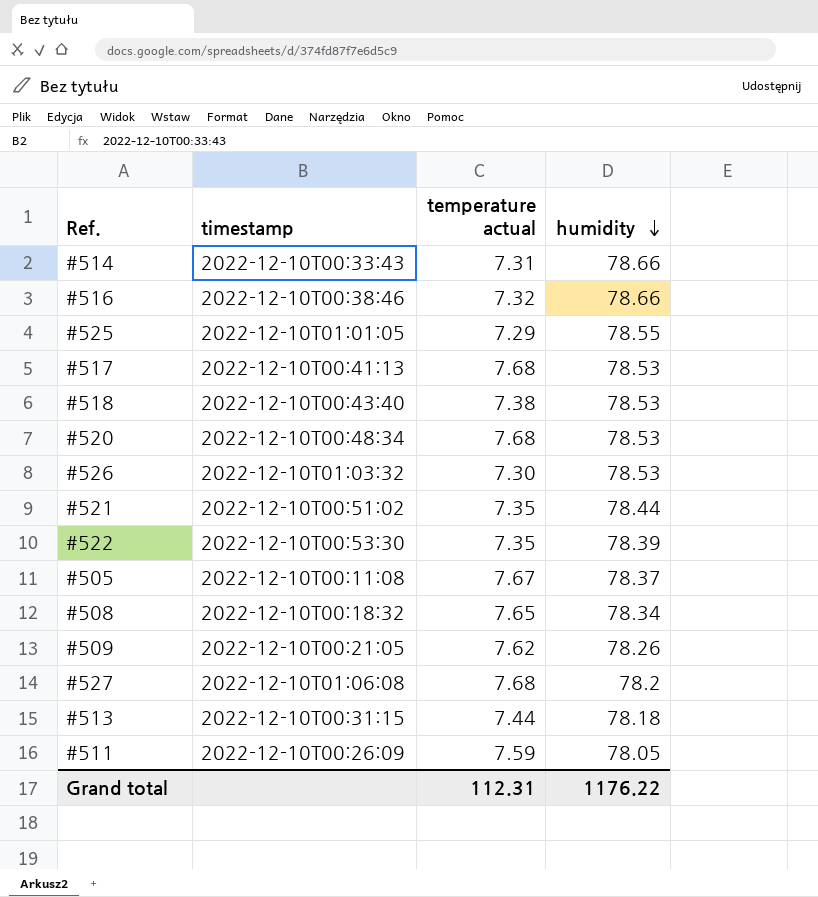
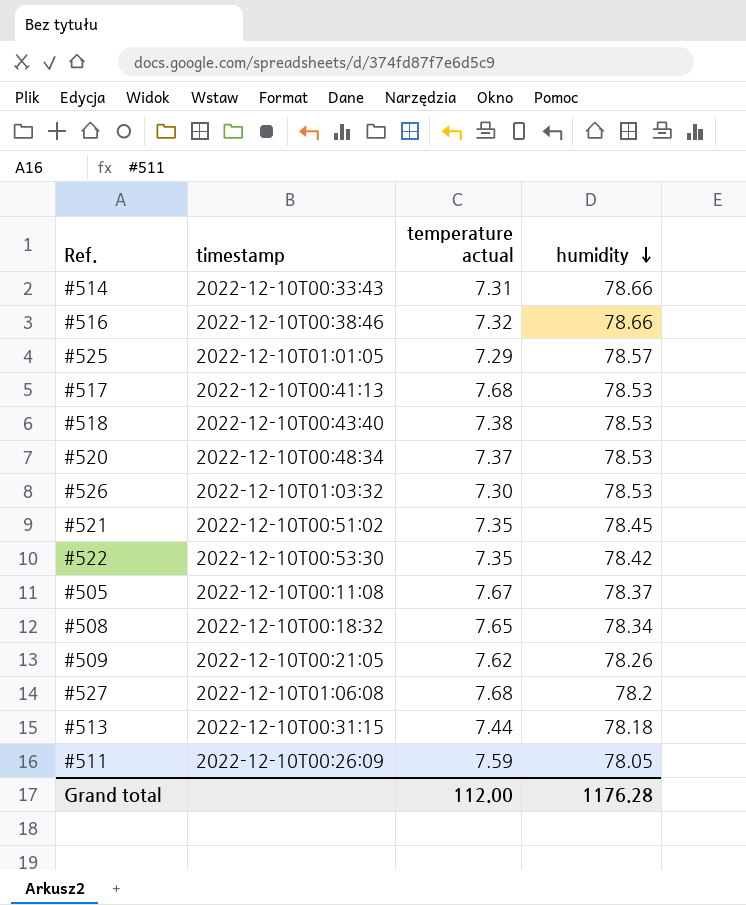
#525 | humidity: 78.55 -> 78.57
#520 | temperature actual: 7.68 -> 7.37
#521 | humidity: 78.44 -> 78.45
#522 | humidity: 78.39 -> 78.42
Grand total | temperature actual: 112.31 -> 112.00
Grand total | humidity: 1176.22 -> 1176.28

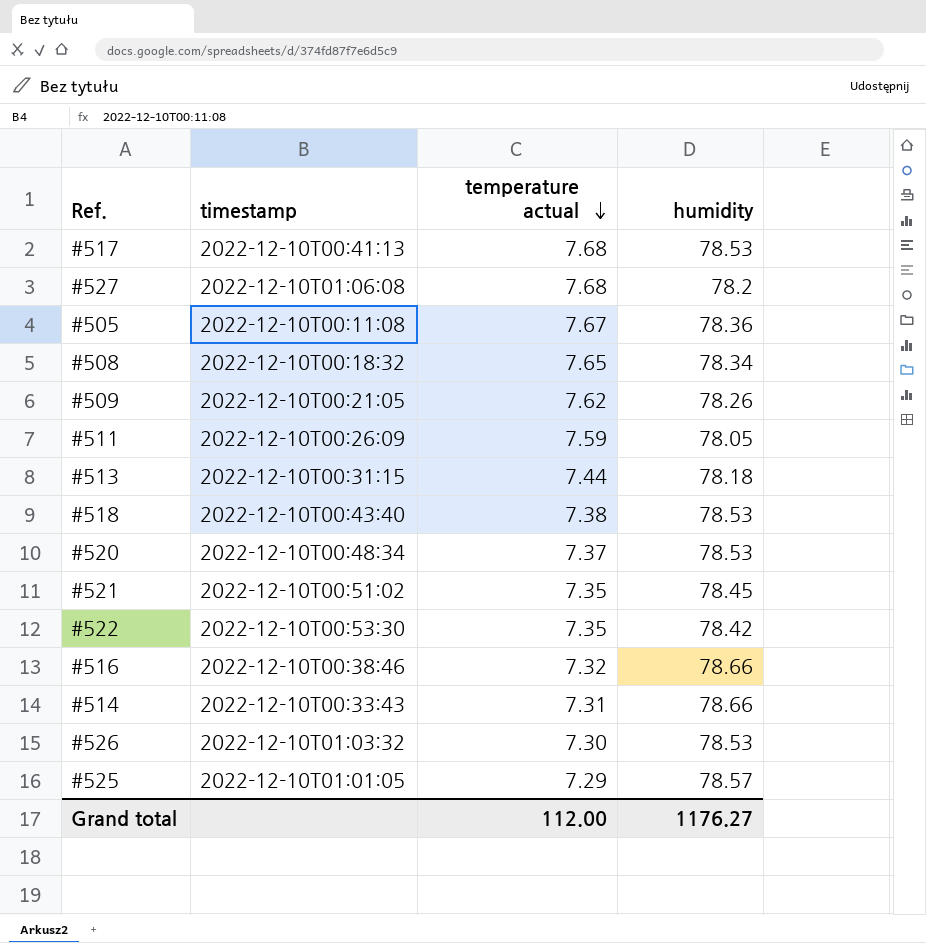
row order: humidity descending -> temperature actual descending
#505 | humidity: 78.37 -> 78.36
Grand total | humidity: 1176.28 -> 1176.27

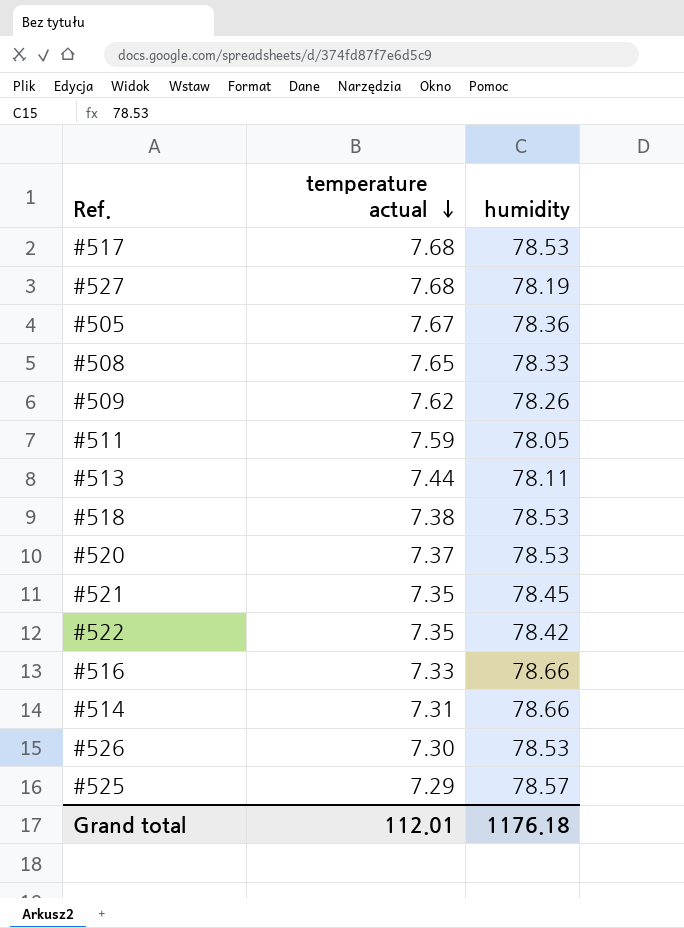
column timestamp | position: 2 -> none
#527 | humidity: 78.2 -> 78.19
#508 | humidity: 78.34 -> 78.33
#513 | humidity: 78.18 -> 78.11
#516 | temperature actual: 7.32 -> 7.33
Grand total | temperature actual: 112.00 -> 112.01
Grand total | humidity: 1176.27 -> 1176.18

